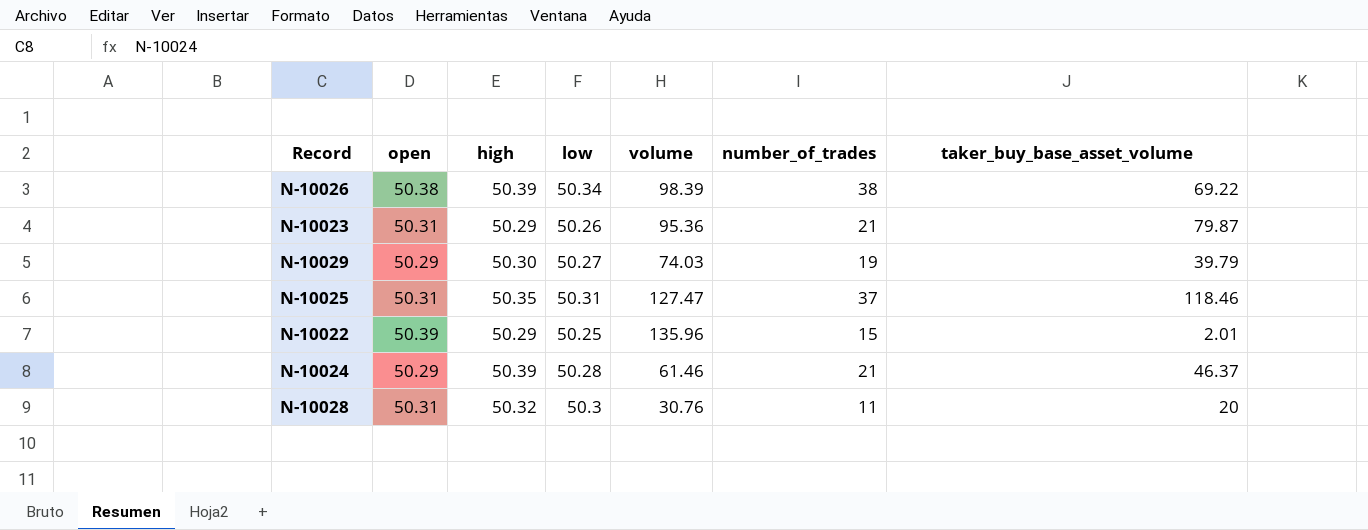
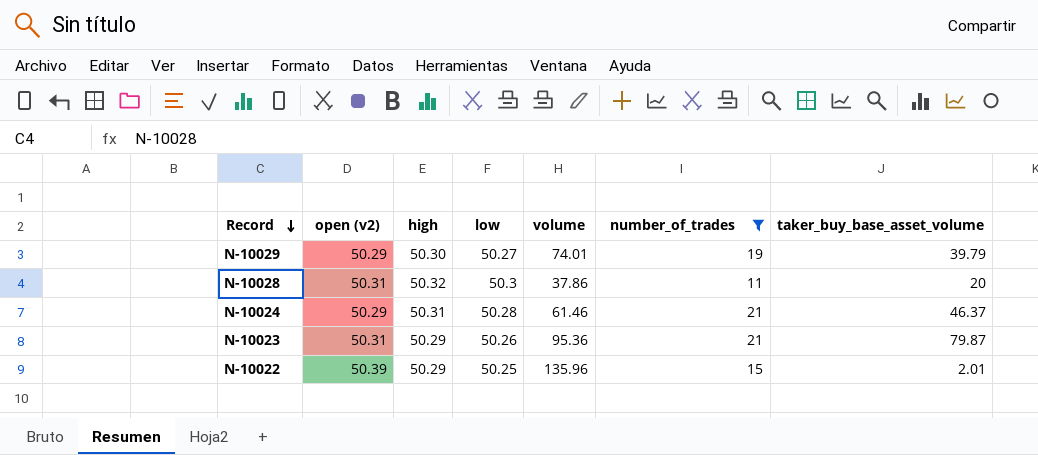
filter: none -> number_of_trades <= 21
row order: none -> Record descending
column name: open -> open (v2)
N-10029 | volume: 74.03 -> 74.01
N-10028 | volume: 30.76 -> 37.86
N-10024 | high: 50.39 -> 50.31

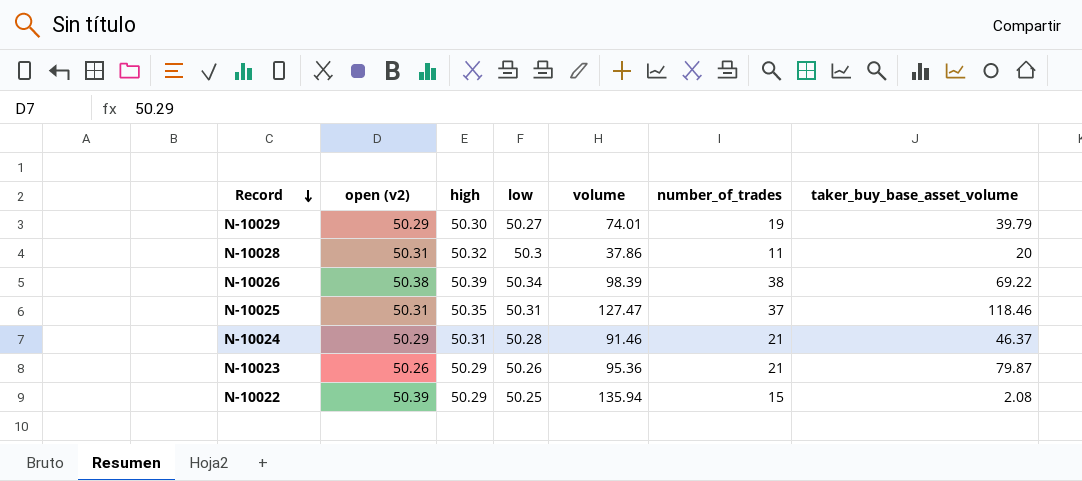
filter: number_of_trades <= 21 -> none
N-10024 | volume: 61.46 -> 91.46
N-10023 | open (v2): 50.31 -> 50.26
N-10022 | volume: 135.96 -> 135.94
N-10022 | taker_buy_base_asset_volume: 2.01 -> 2.08

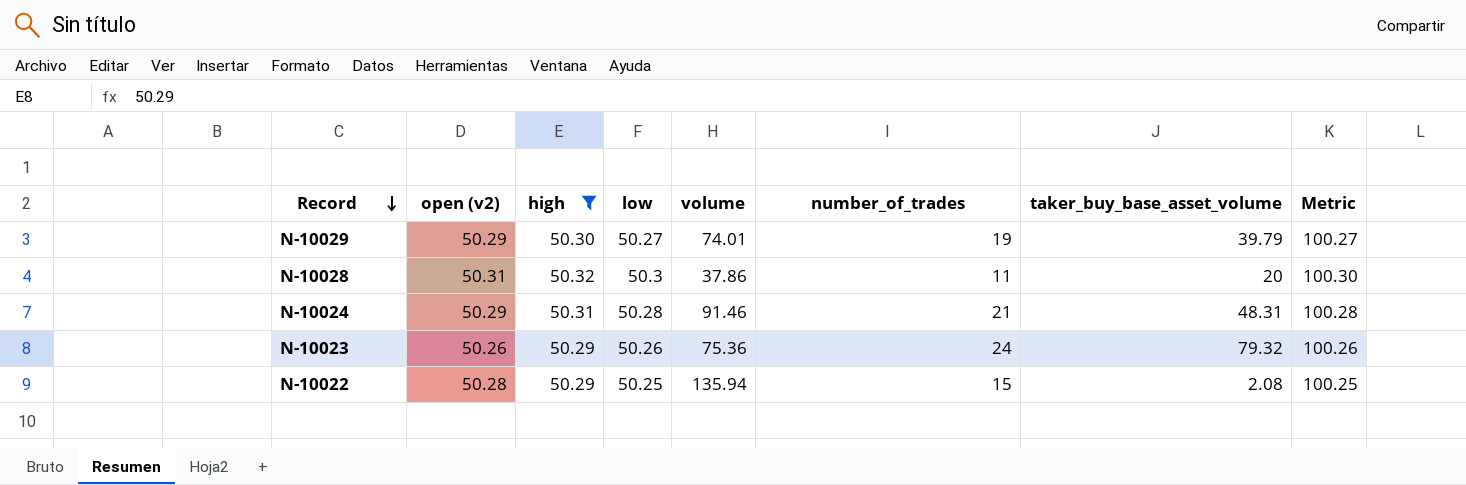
filter: none -> high <= 50.32
column Metric | formula: none -> [low] + 50
N-10024 | taker_buy_base_asset_volume: 46.37 -> 48.31
N-10023 | volume: 95.36 -> 75.36
N-10023 | number_of_trades: 21 -> 24
N-10023 | taker_buy_base_asset_volume: 79.87 -> 79.32
N-10022 | open (v2): 50.39 -> 50.28

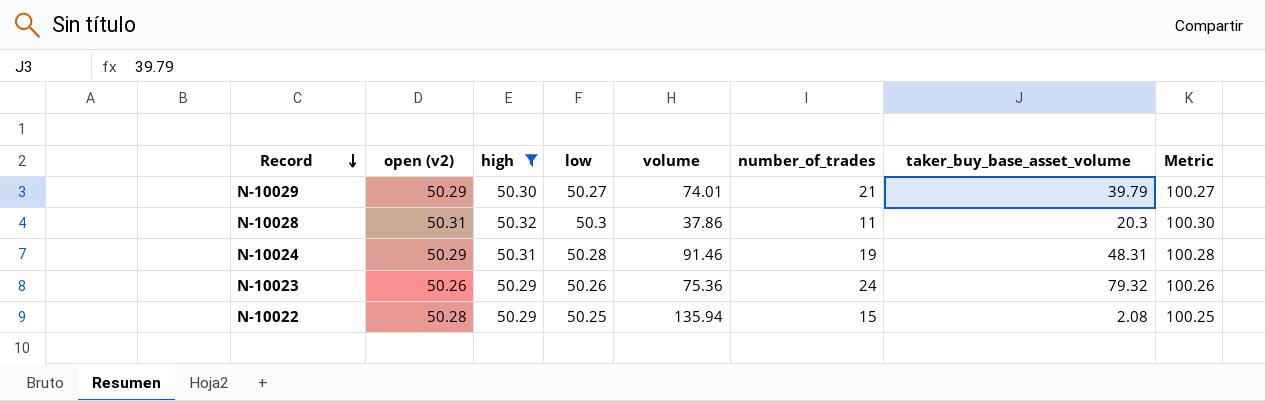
N-10029 | number_of_trades: 19 -> 21
N-10028 | taker_buy_base_asset_volume: 20 -> 20.3
N-10024 | number_of_trades: 21 -> 19

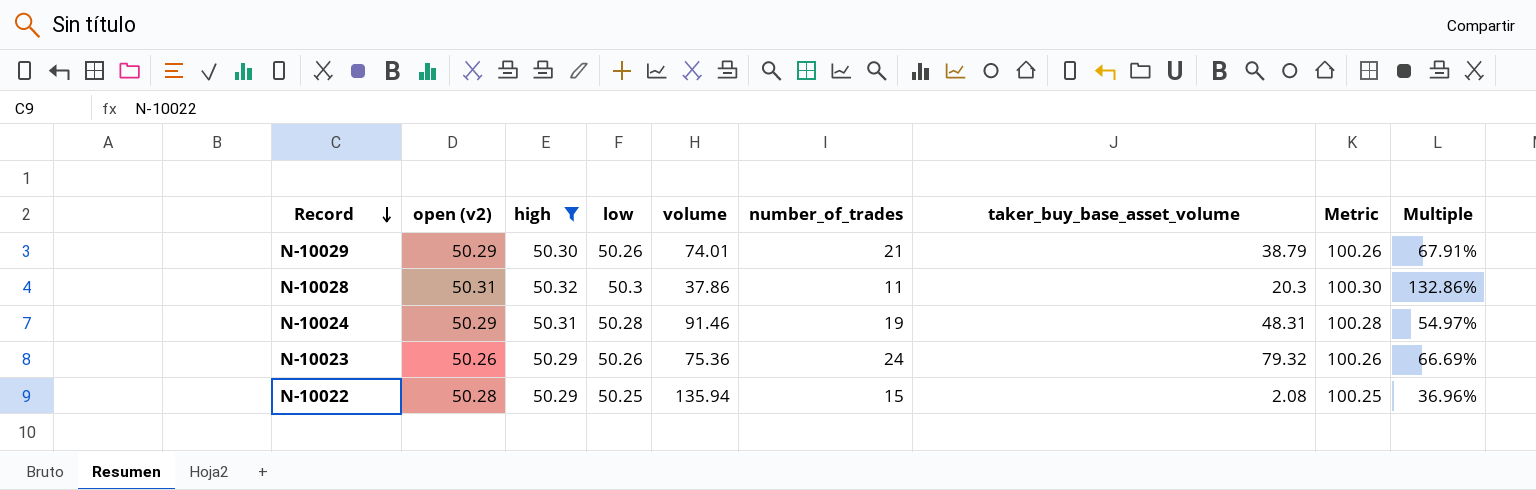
column Multiple | formula: none -> [low] / [volume]
N-10029 | low: 50.27 -> 50.26
N-10029 | taker_buy_base_asset_volume: 39.79 -> 38.79
N-10029 | Metric: 100.27 -> 100.26

